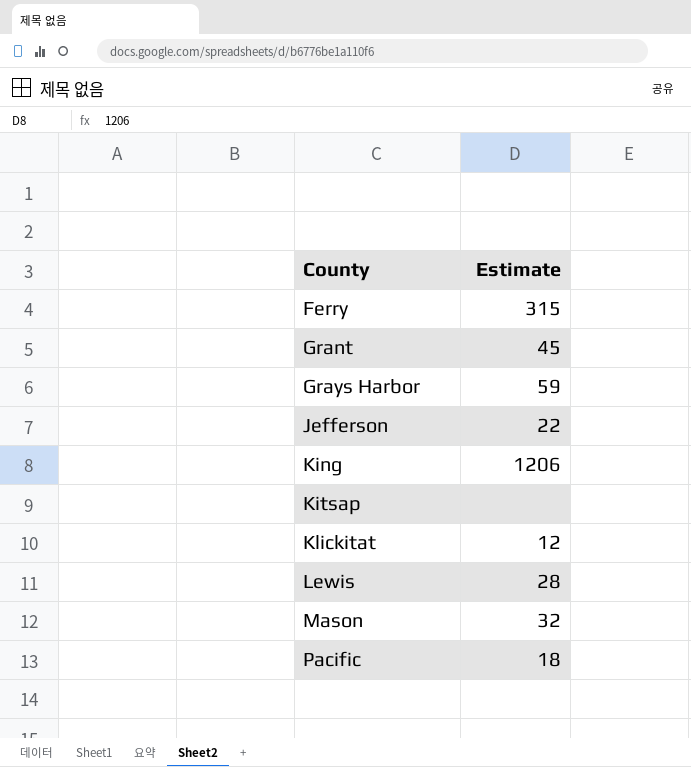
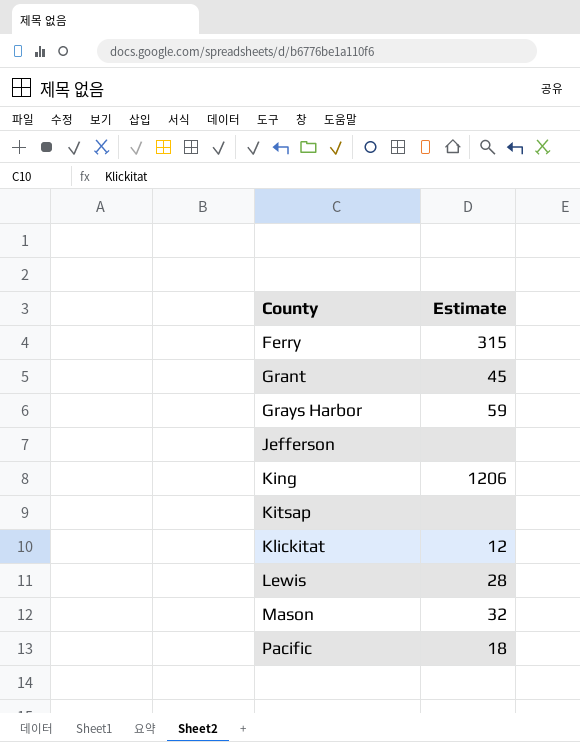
Jefferson | Estimate: 22 -> none

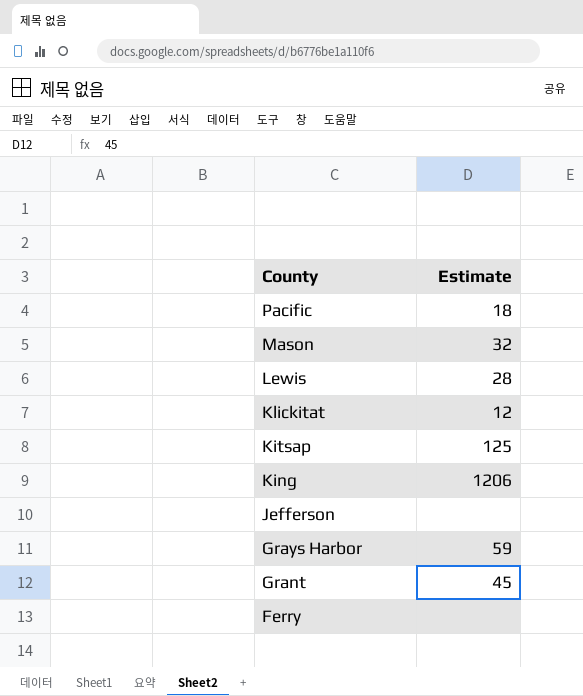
row order: County ascending -> County descending
Kitsap | Estimate: none -> 125
Ferry | Estimate: 315 -> none

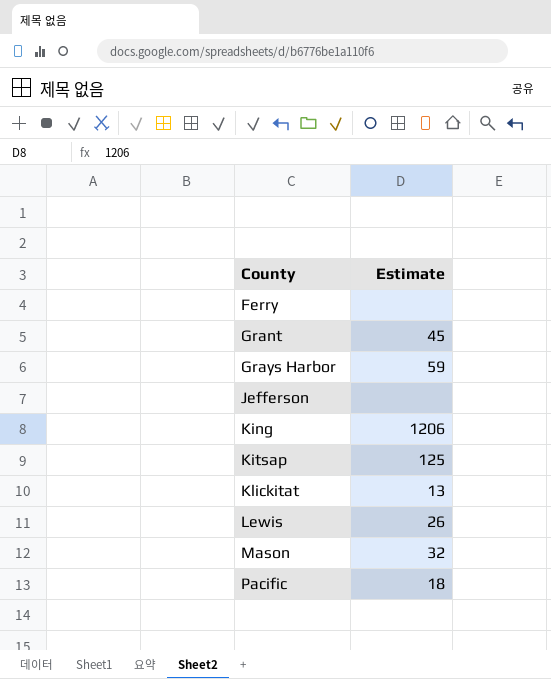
row order: County descending -> County ascending
Klickitat | Estimate: 12 -> 13
Lewis | Estimate: 28 -> 26

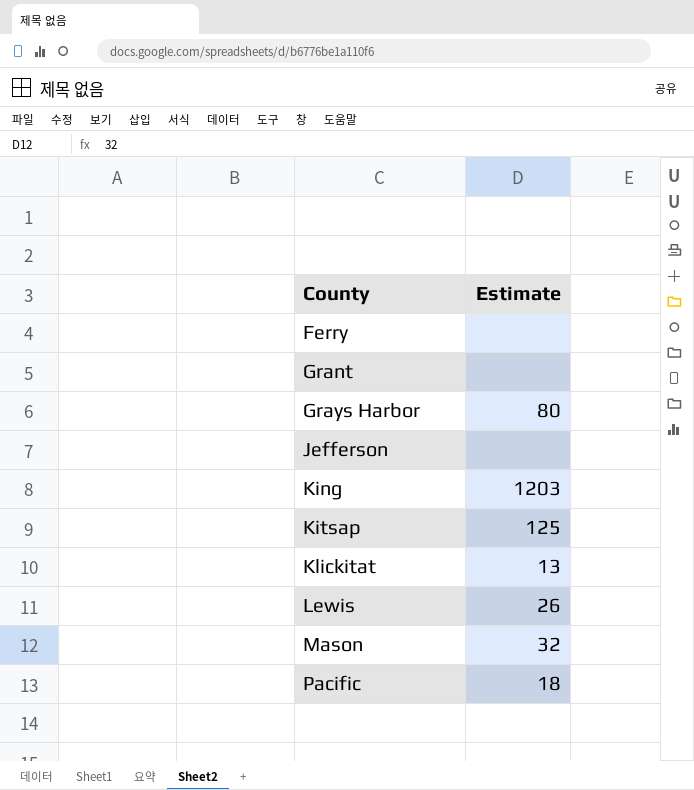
Grant | Estimate: 45 -> none
Grays Harbor | Estimate: 59 -> 80
King | Estimate: 1206 -> 1203

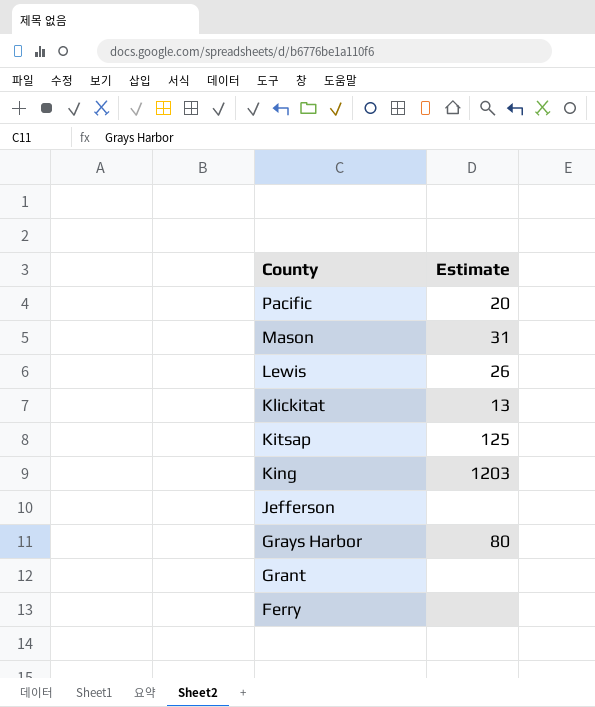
row order: County ascending -> County descending
Pacific | Estimate: 18 -> 20
Mason | Estimate: 32 -> 31

